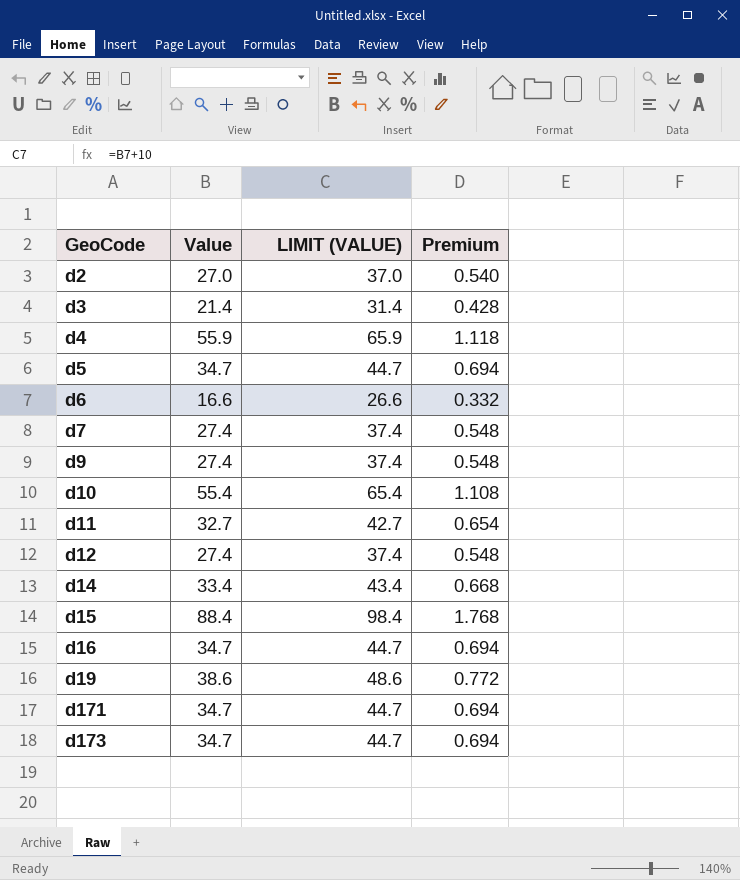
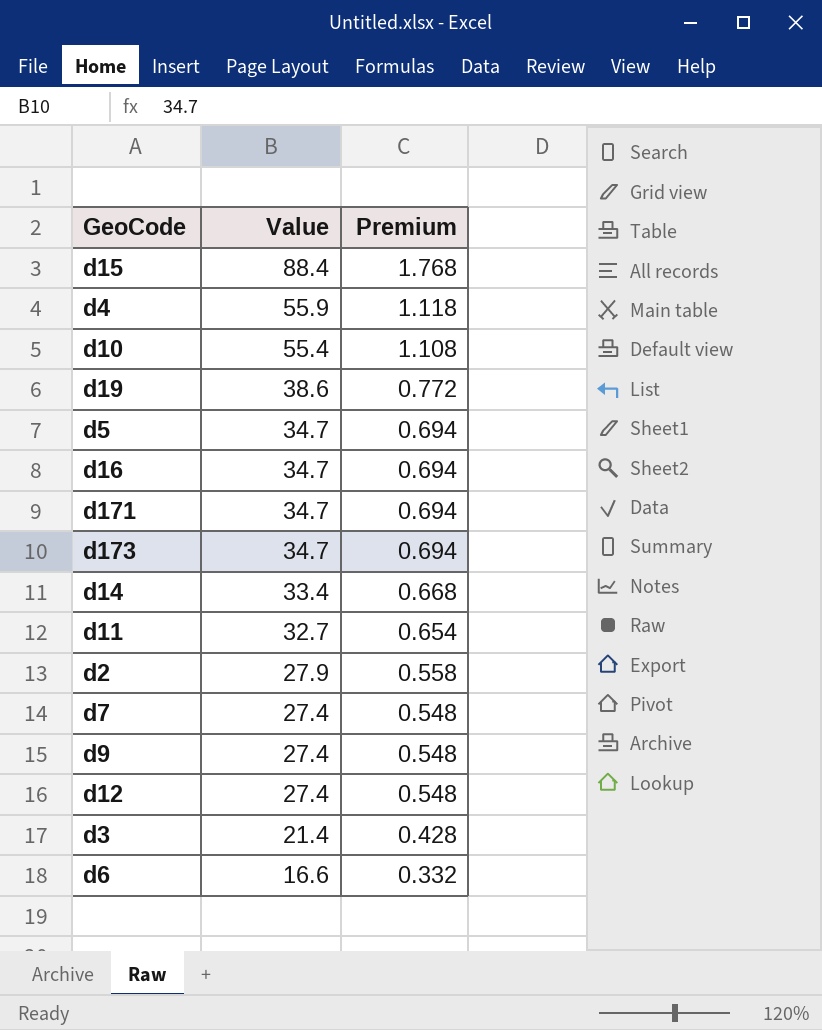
row order: GeoCode ascending -> Value descending
column LIMIT (VALUE) | formula: [Value] + 10 -> none
d2 | Value: 27.0 -> 27.9
d2 | Premium: 0.540 -> 0.558

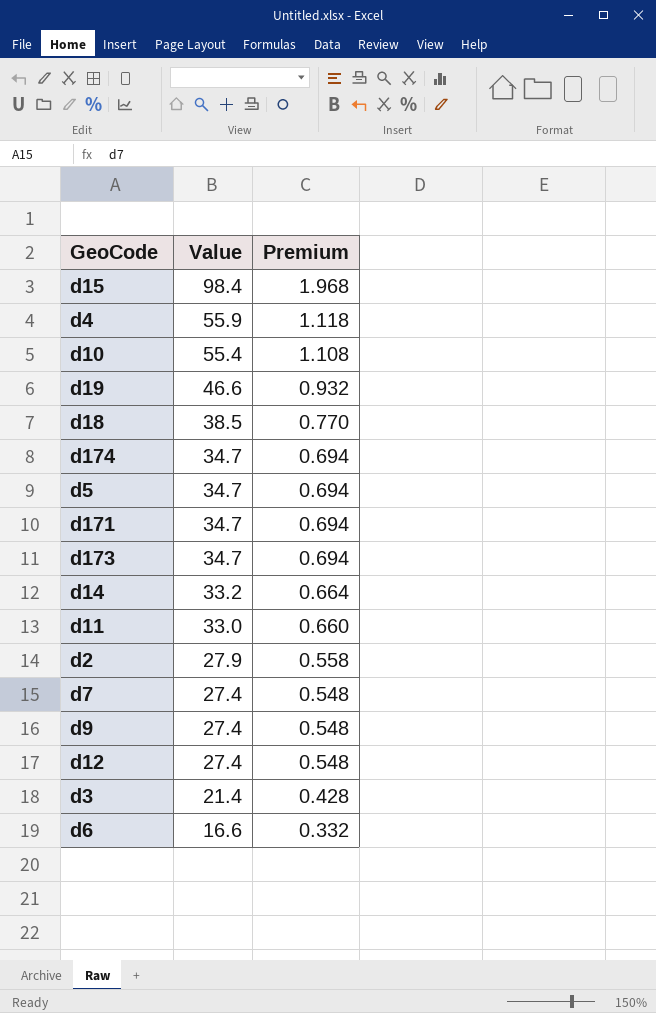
row d16: 34.7 | 0.694 -> none
d15 | Value: 88.4 -> 98.4
d15 | Premium: 1.768 -> 1.968
d19 | Value: 38.6 -> 46.6
d19 | Premium: 0.772 -> 0.932
row d18: none -> 38.5 | 0.770
row d174: none -> 34.7 | 0.694
d14 | Value: 33.4 -> 33.2
d14 | Premium: 0.668 -> 0.664
d11 | Value: 32.7 -> 33.0
d11 | Premium: 0.654 -> 0.660

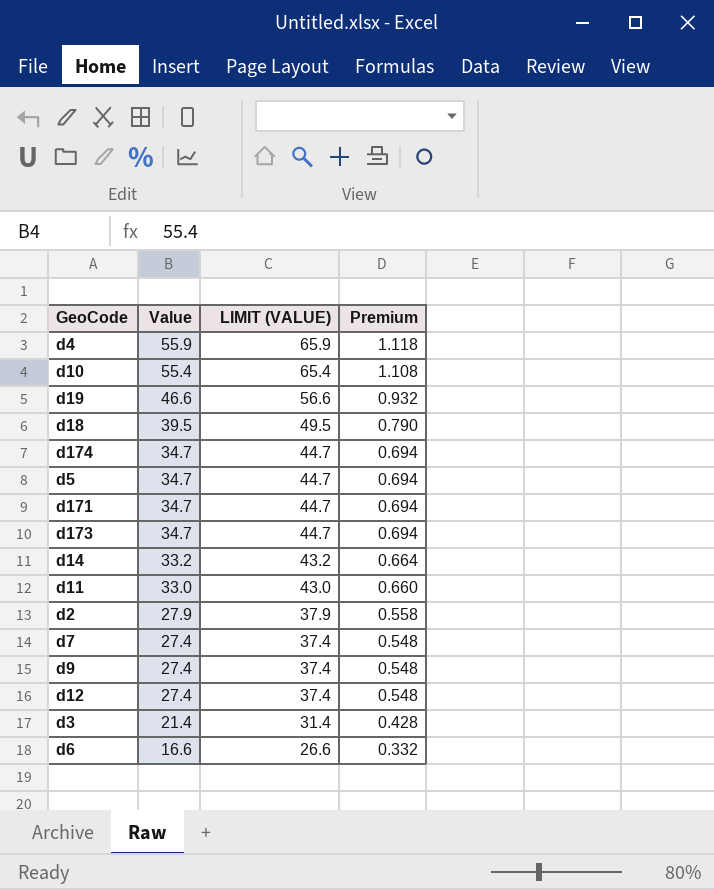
column LIMIT (VALUE) | formula: none -> [Value] + 10
row d15: 98.4 | 1.968 -> none
d18 | Value: 38.5 -> 39.5
d18 | Premium: 0.770 -> 0.790

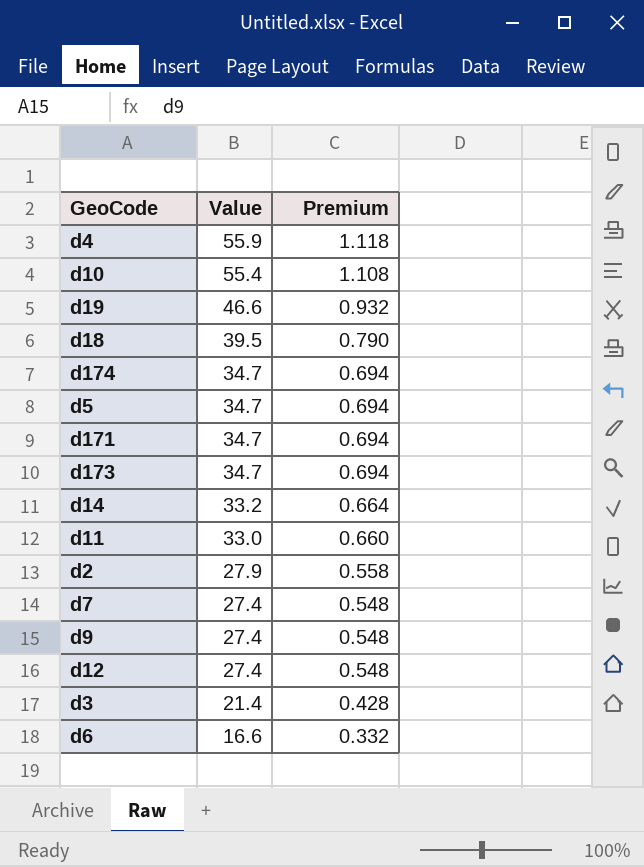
column LIMIT (VALUE) | formula: [Value] + 10 -> none

